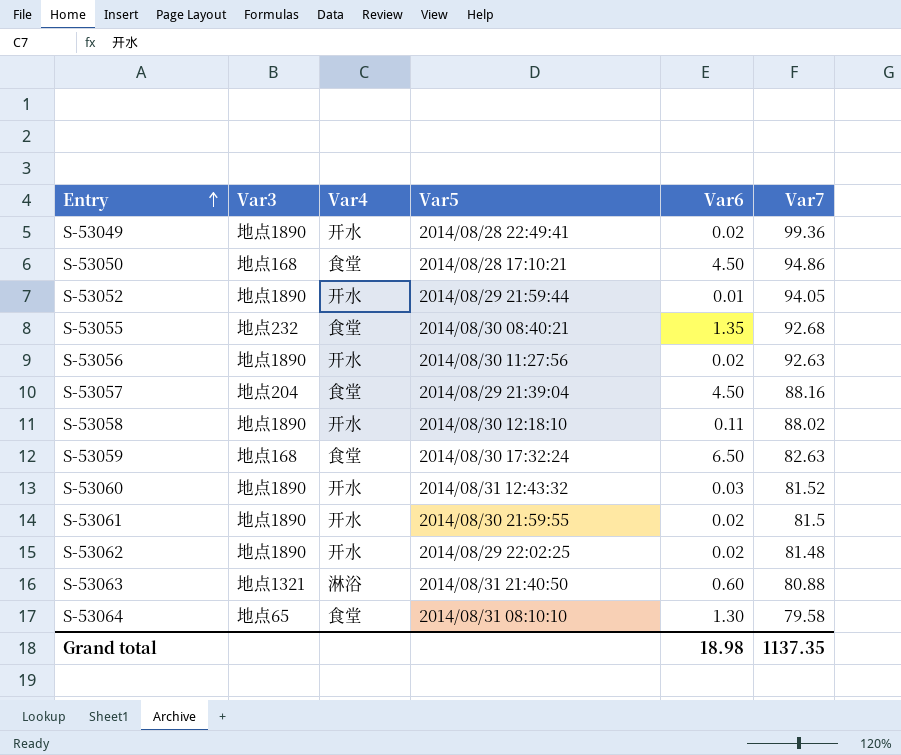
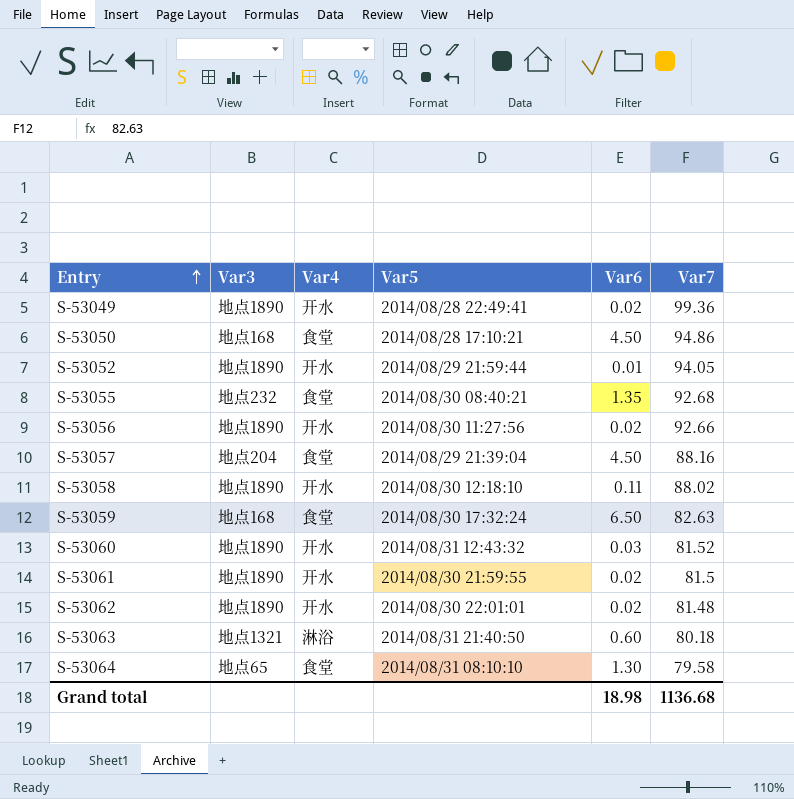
S-53056 | Var7: 92.63 -> 92.66
S-53062 | Var5: 2014/08/29 22:02:25 -> 2014/08/30 22:01:01
S-53063 | Var7: 80.88 -> 80.18
Grand total | Var7: 1137.35 -> 1136.68

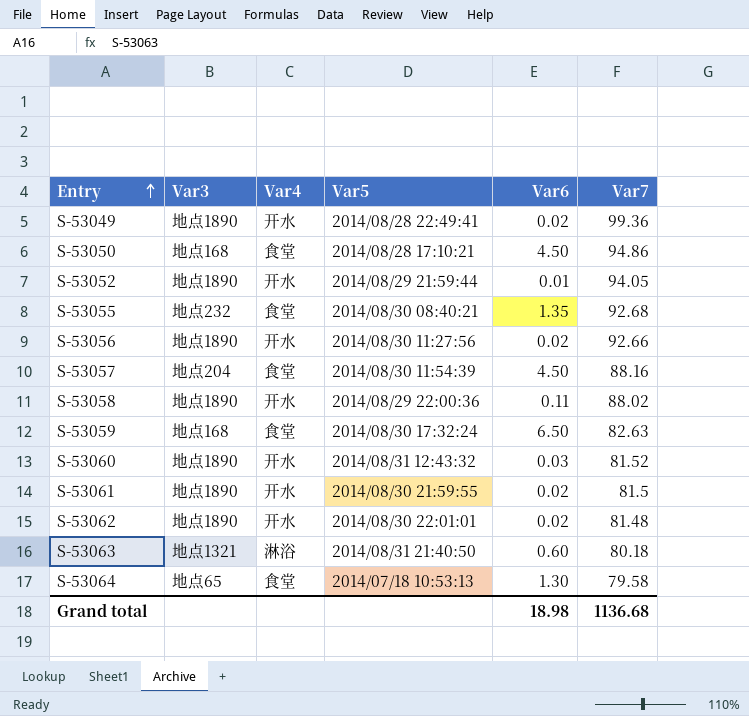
S-53057 | Var5: 2014/08/29 21:39:04 -> 2014/08/30 11:54:39
S-53058 | Var5: 2014/08/30 12:18:10 -> 2014/08/29 22:00:36
S-53064 | Var5: 2014/08/31 08:10:10 -> 2014/07/18 10:53:13

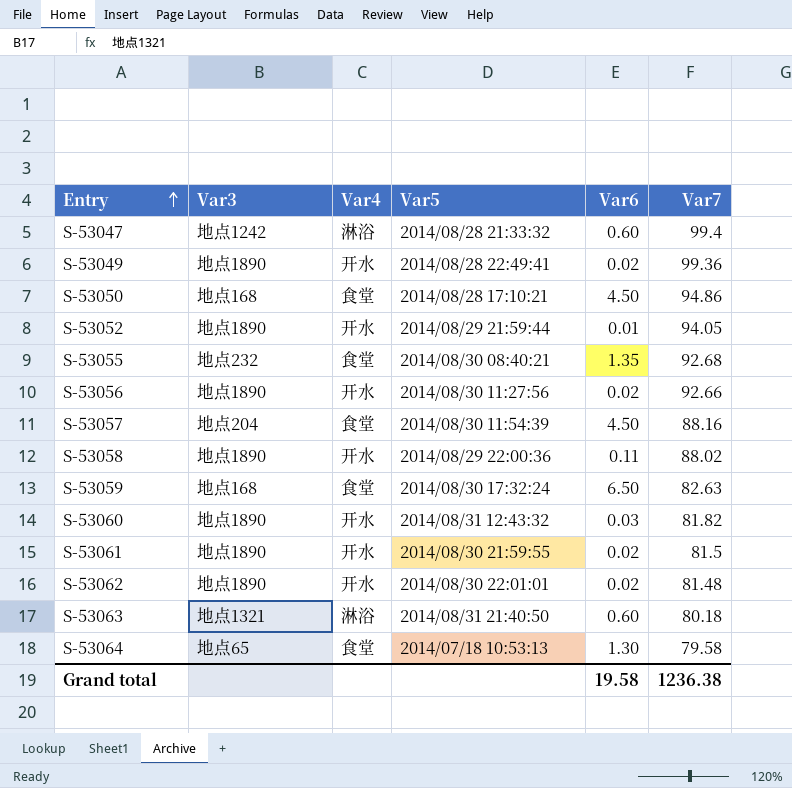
row S-53047: none -> 地点1242 | 淋浴 | 2014/08/28 21:33:32 | 0.60 | 99.4
S-53060 | Var7: 81.52 -> 81.82
Grand total | Var6: 18.98 -> 19.58
Grand total | Var7: 1136.68 -> 1236.38

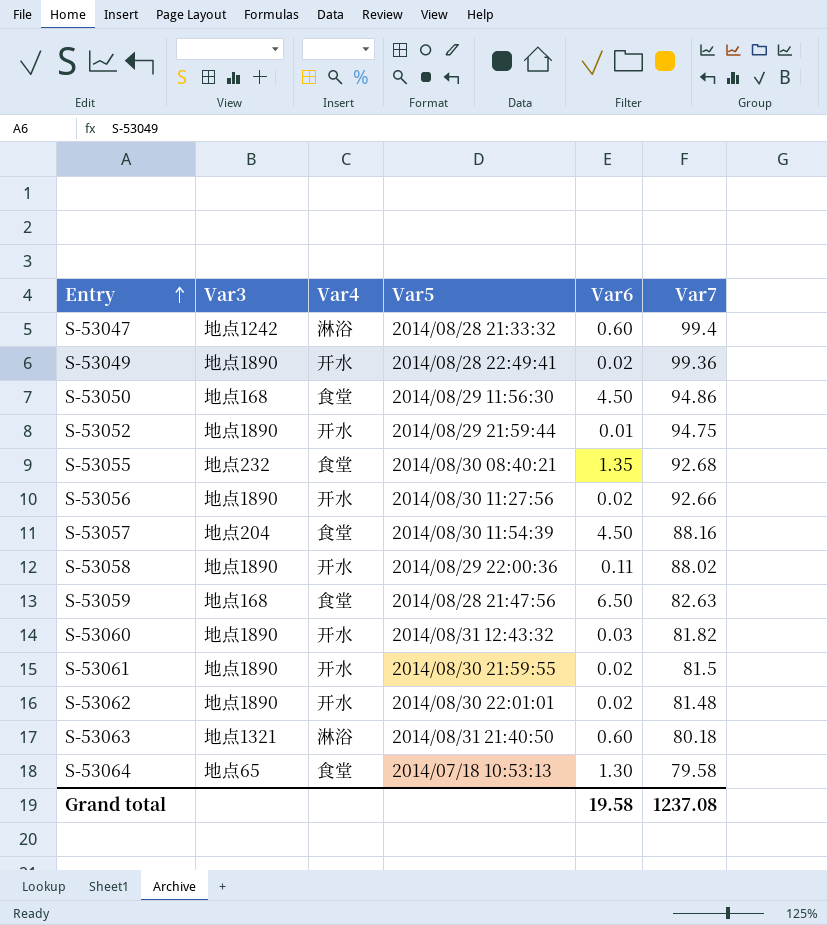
S-53050 | Var5: 2014/08/28 17:10:21 -> 2014/08/29 11:56:30
S-53052 | Var7: 94.05 -> 94.75
S-53059 | Var5: 2014/08/30 17:32:24 -> 2014/08/28 21:47:56
Grand total | Var7: 1236.38 -> 1237.08

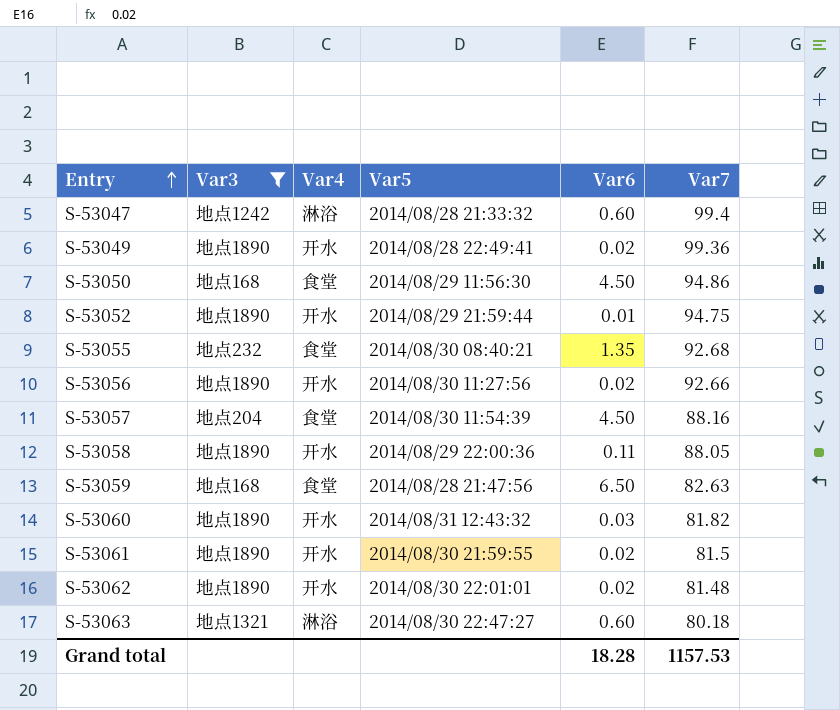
filter: none -> Var3 != 地点65
S-53058 | Var7: 88.02 -> 88.05
S-53063 | Var5: 2014/08/31 21:40:50 -> 2014/08/30 22:47:27
Grand total | Var6: 19.58 -> 18.28
Grand total | Var7: 1237.08 -> 1157.53

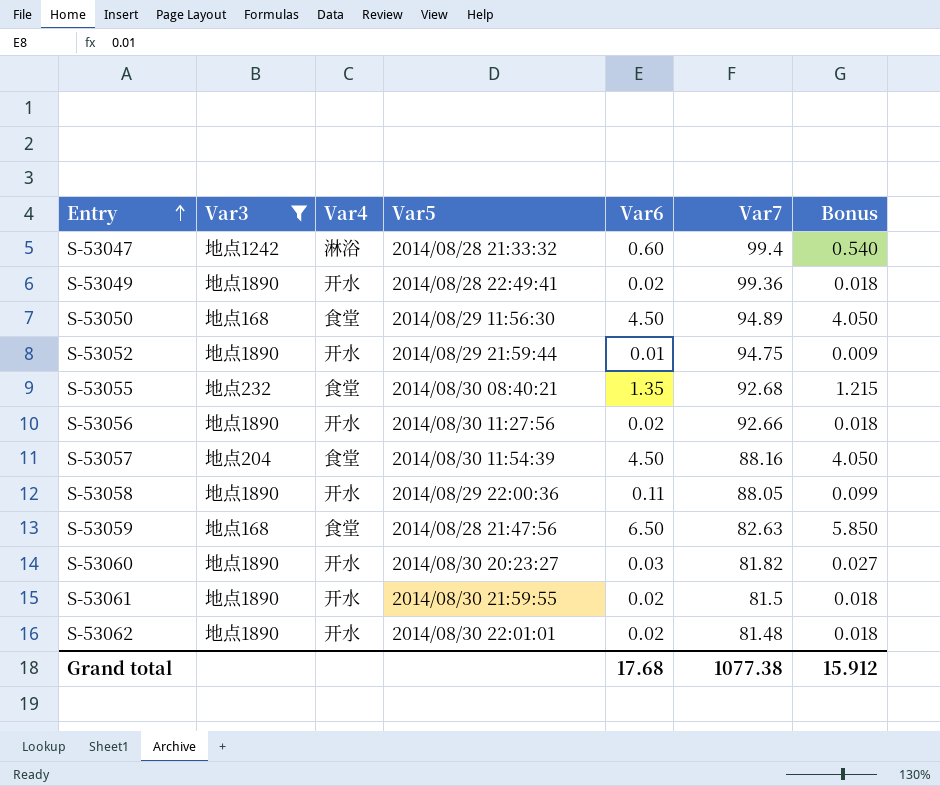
column Bonus | formula: none -> [Var6] * 0.9
row S-53063: 地点1321 | 淋浴 | 2014/08/30 22:47:27 | 0.60 | 80.18 -> none
S-53050 | Var7: 94.86 -> 94.89
S-53060 | Var5: 2014/08/31 12:43:32 -> 2014/08/30 20:23:27
Grand total | Var6: 18.28 -> 17.68
Grand total | Var7: 1157.53 -> 1077.38

